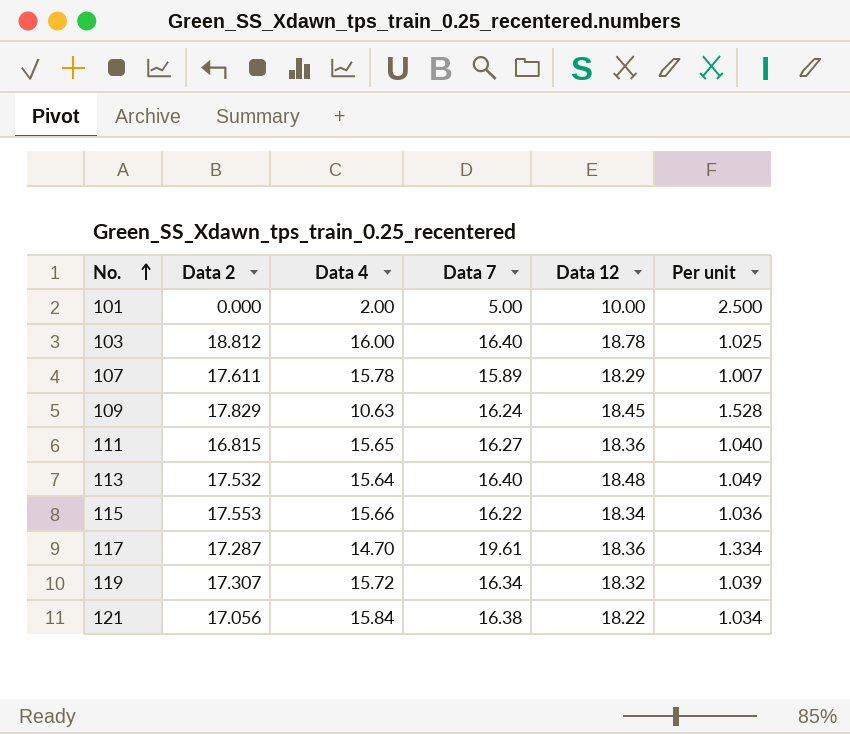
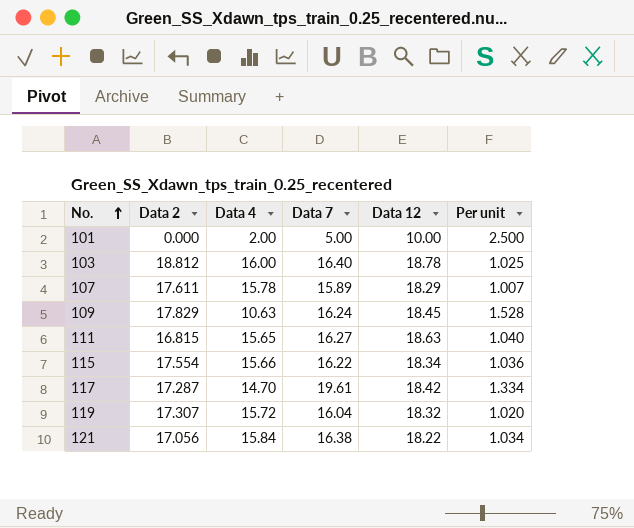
row 113: 17.532 | 15.64 | 16.40 | 18.48 | 1.049 -> none
111 | Data 12: 18.36 -> 18.63
115 | Data 2: 17.553 -> 17.554
117 | Data 12: 18.36 -> 18.42
119 | Data 7: 16.34 -> 16.04
119 | Per unit: 1.039 -> 1.020

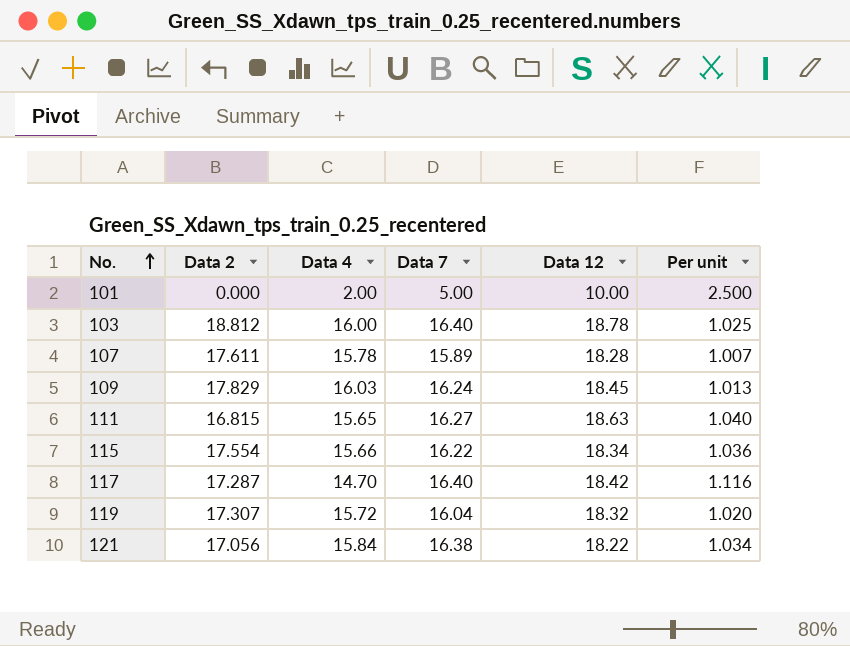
107 | Data 12: 18.29 -> 18.28
109 | Data 4: 10.63 -> 16.03
109 | Per unit: 1.528 -> 1.013
117 | Data 7: 19.61 -> 16.40
117 | Per unit: 1.334 -> 1.116

